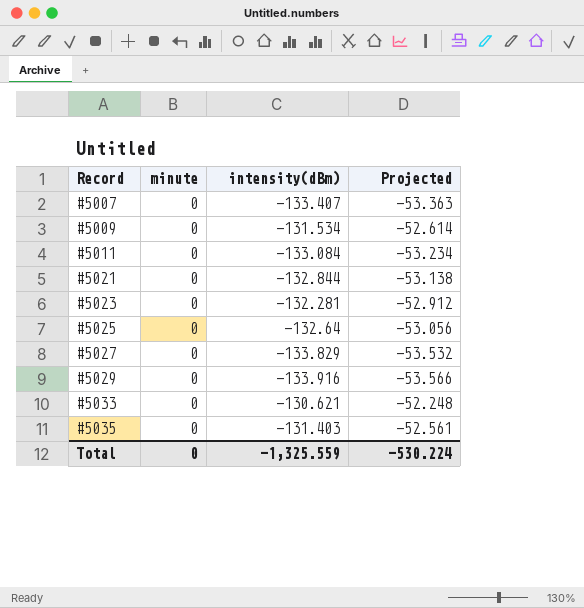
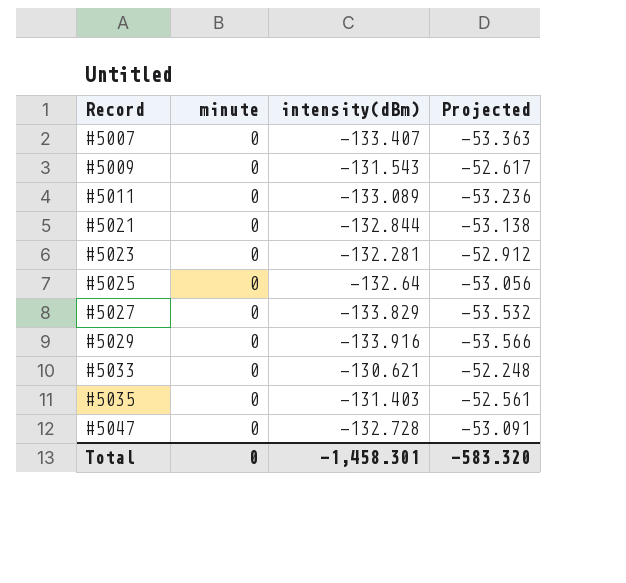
#5009 | intensity(dBm): -131.534 -> -131.543
#5009 | Projected: -52.614 -> -52.617
#5011 | intensity(dBm): -133.084 -> -133.089
#5011 | Projected: -53.234 -> -53.236
row #5047: none -> 0 | -132.728 | -53.091
Total | intensity(dBm): -1,325.559 -> -1,458.301
Total | Projected: -530.224 -> -583.320

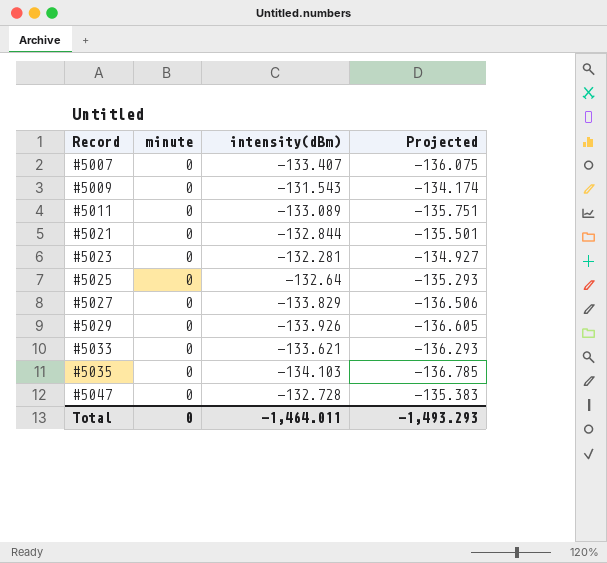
column Projected | formula: [intensity(dBm)] * 0.4 -> [intensity(dBm)] * 1.02
#5029 | intensity(dBm): -133.916 -> -133.926
#5033 | intensity(dBm): -130.621 -> -133.621
#5035 | intensity(dBm): -131.403 -> -134.103
Total | intensity(dBm): -1,458.301 -> -1,464.011
Total | Projected: -583.320 -> -1,493.293

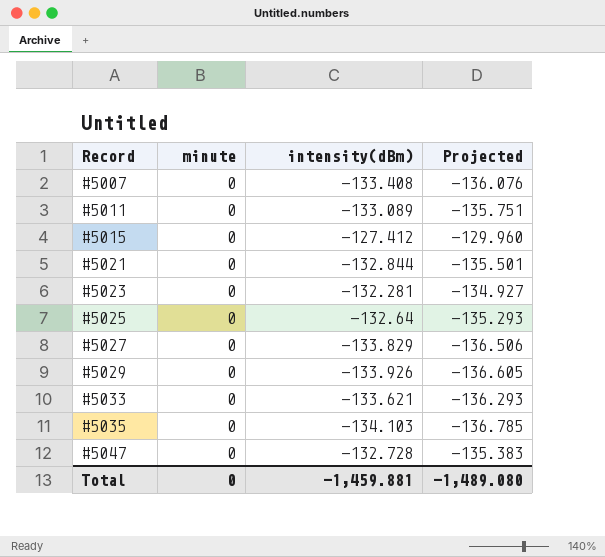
row #5009: 0 | -131.543 | -134.174 -> none
#5007 | intensity(dBm): -133.407 -> -133.408
#5007 | Projected: -136.075 -> -136.076
row #5015: none -> 0 | -127.412 | -129.960
Total | intensity(dBm): -1,464.011 -> -1,459.881
Total | Projected: -1,493.293 -> -1,489.080

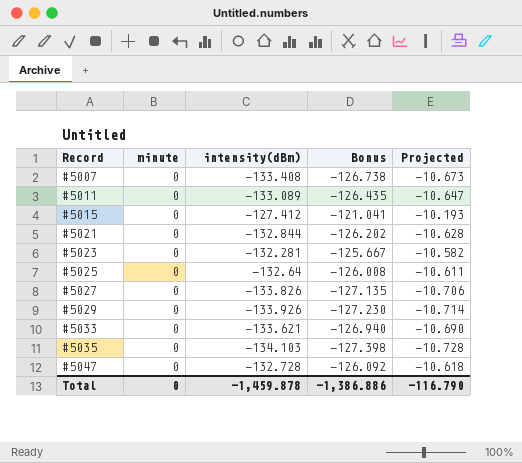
column Bonus | formula: none -> [intensity(dBm)] * 0.95
column Projected | formula: [intensity(dBm)] * 1.02 -> [intensity(dBm)] * 0.08
#5027 | intensity(dBm): -133.829 -> -133.826
Total | intensity(dBm): -1,459.881 -> -1,459.878
Total | Projected: -1,489.080 -> -116.790

